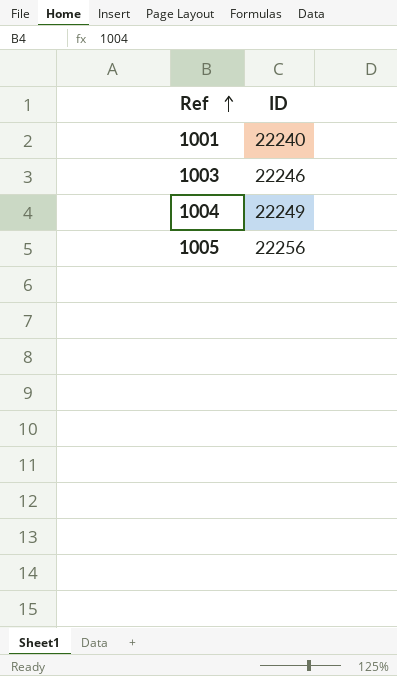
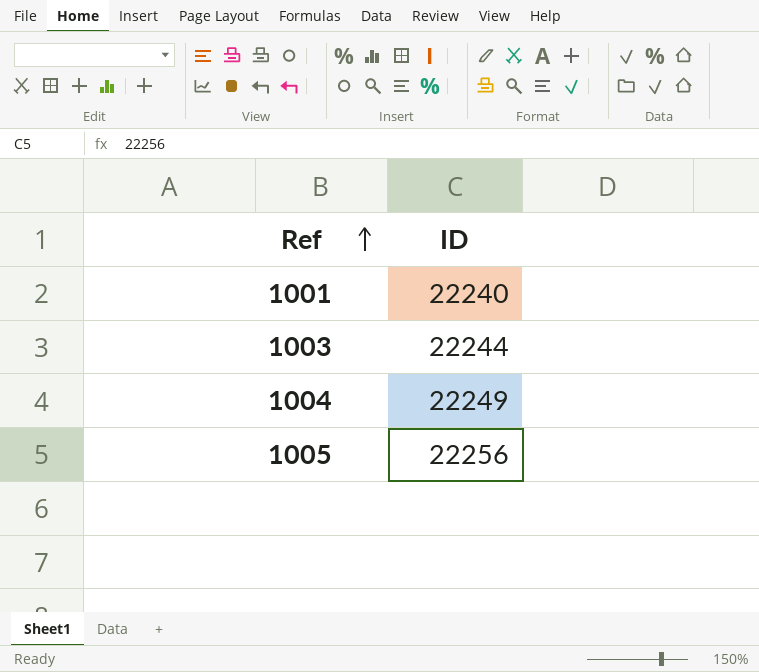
1003 | ID: 22246 -> 22244

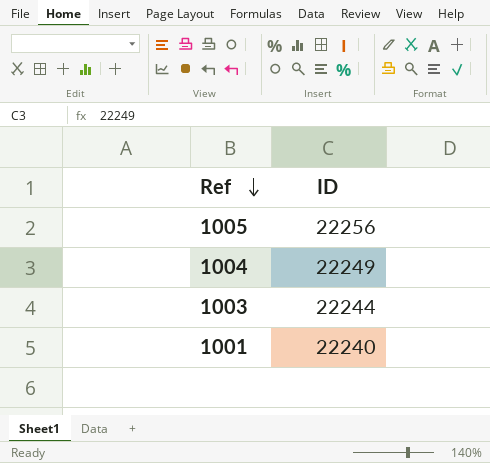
row order: Ref ascending -> Ref descending

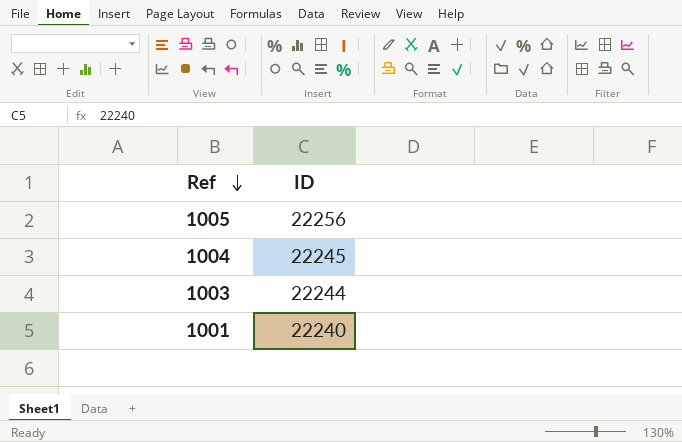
1004 | ID: 22249 -> 22245

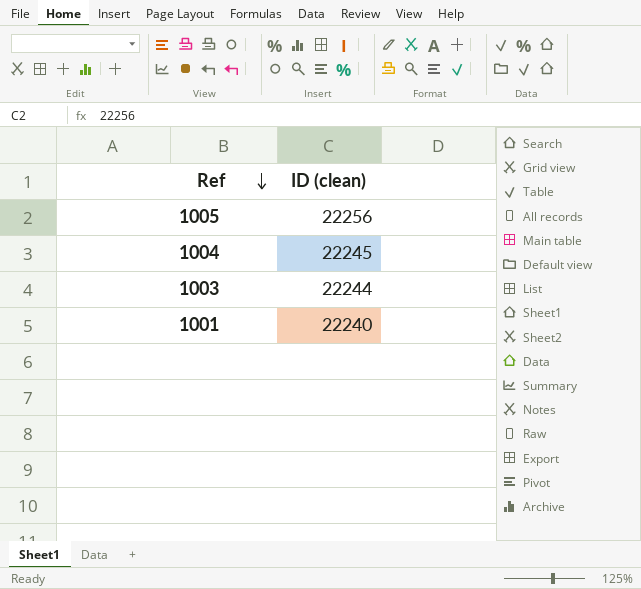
column name: ID -> ID (clean)

